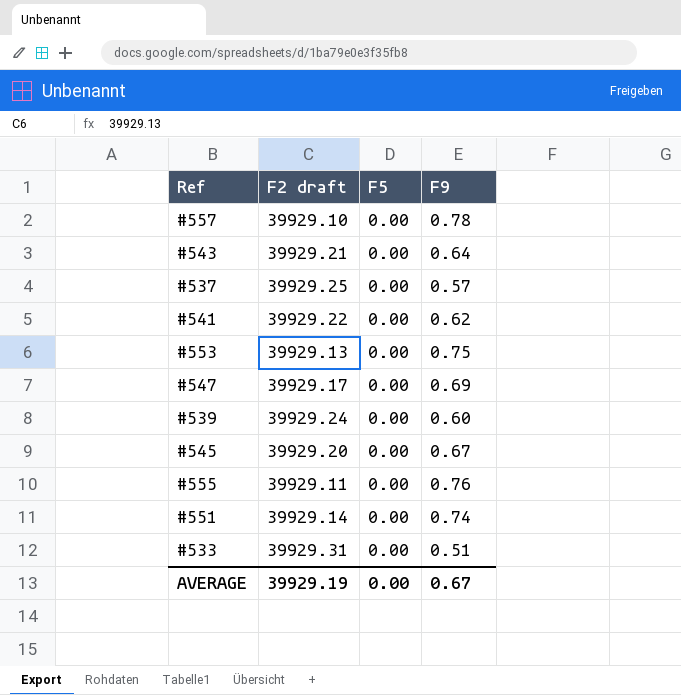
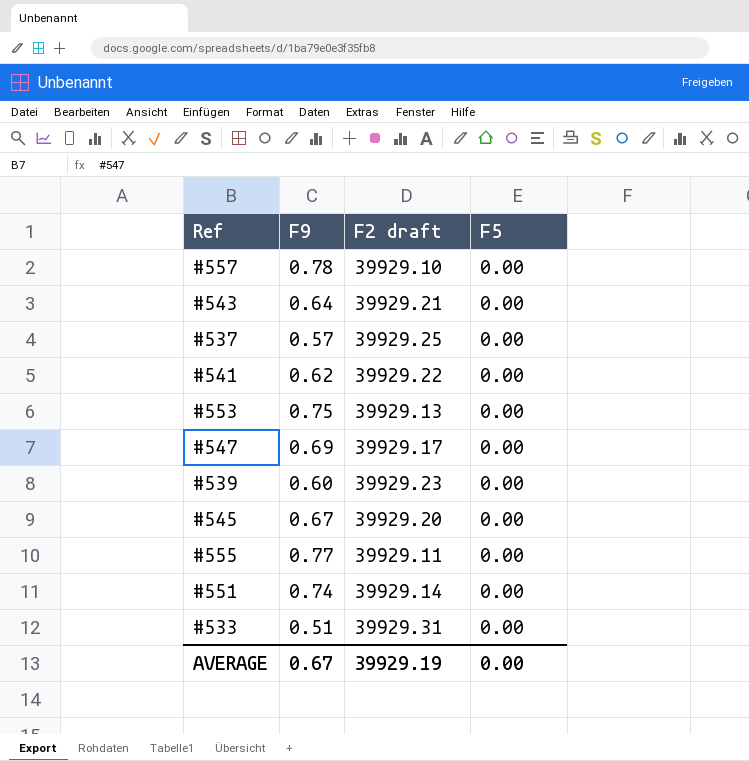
column F9 | position: 4 -> 2
#539 | F2 draft: 39929.24 -> 39929.23
#555 | F9: 0.76 -> 0.77

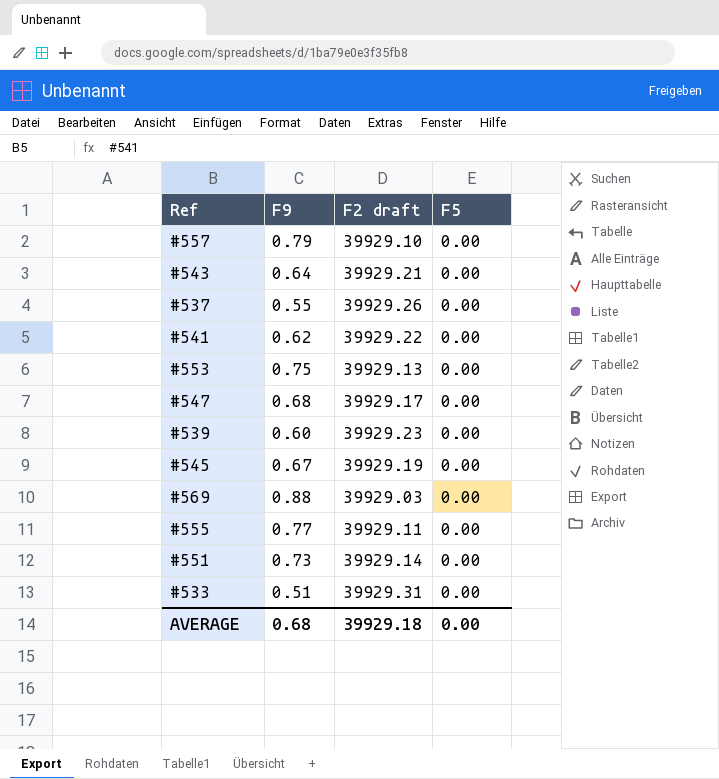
#557 | F9: 0.78 -> 0.79
#537 | F9: 0.57 -> 0.55
#537 | F2 draft: 39929.25 -> 39929.26
#547 | F9: 0.69 -> 0.68
#545 | F2 draft: 39929.20 -> 39929.19
row #569: none -> 0.88 | 39929.03 | 0.00
#551 | F9: 0.74 -> 0.73
AVERAGE | F9: 0.67 -> 0.68
AVERAGE | F2 draft: 39929.19 -> 39929.18

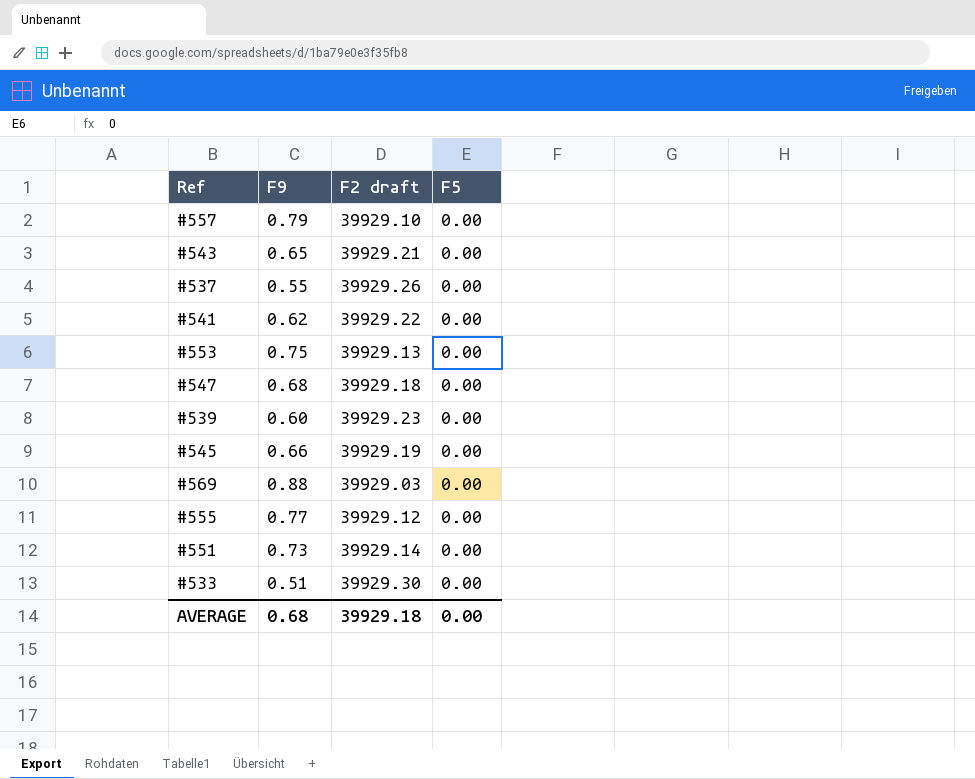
#543 | F9: 0.64 -> 0.65
#547 | F2 draft: 39929.17 -> 39929.18
#545 | F9: 0.67 -> 0.66
#555 | F2 draft: 39929.11 -> 39929.12
#533 | F2 draft: 39929.31 -> 39929.30

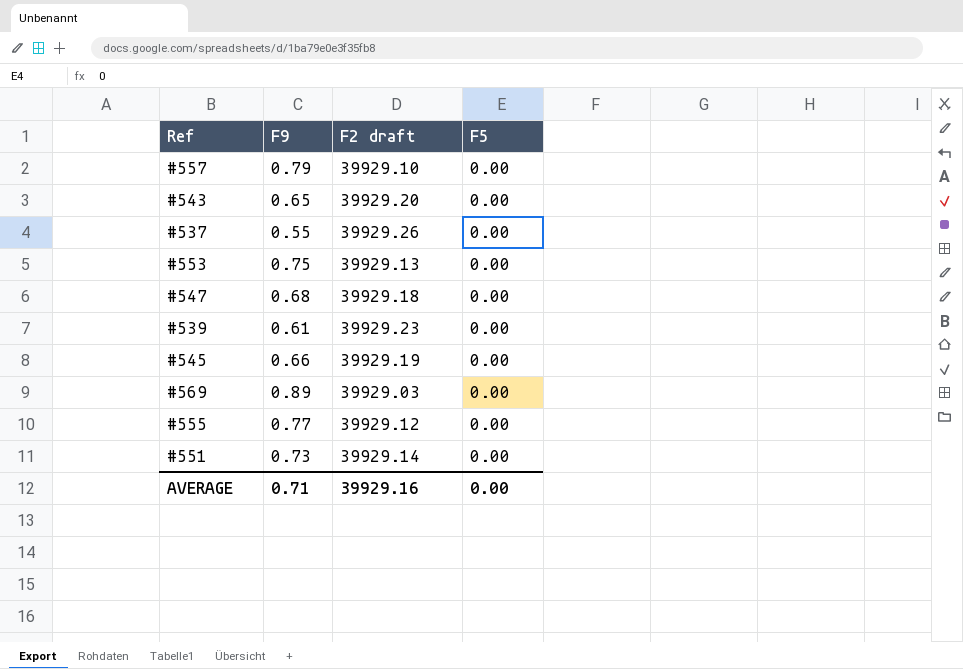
row #541: 0.62 | 39929.22 | 0.00 -> none
row #533: 0.51 | 39929.30 | 0.00 -> none
#543 | F2 draft: 39929.21 -> 39929.20
#539 | F9: 0.60 -> 0.61
#569 | F9: 0.88 -> 0.89
AVERAGE | F9: 0.68 -> 0.71
AVERAGE | F2 draft: 39929.18 -> 39929.16

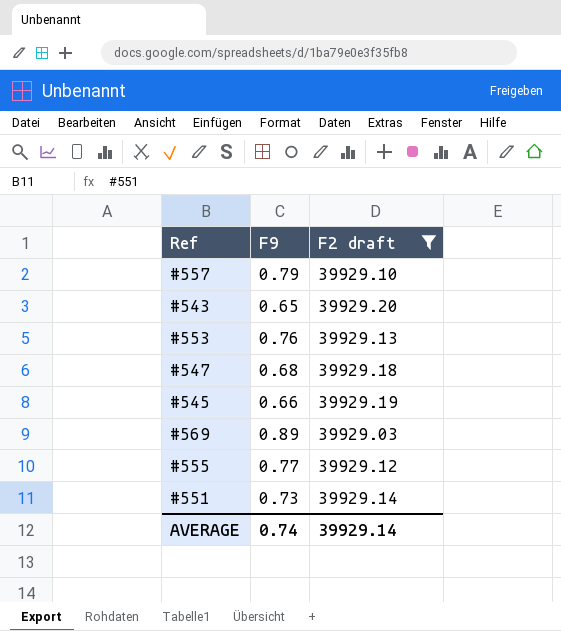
filter: none -> F2 draft <= 39929.20
column F5 | position: 4 -> none
#553 | F9: 0.75 -> 0.76
AVERAGE | F9: 0.71 -> 0.74
AVERAGE | F2 draft: 39929.16 -> 39929.14

